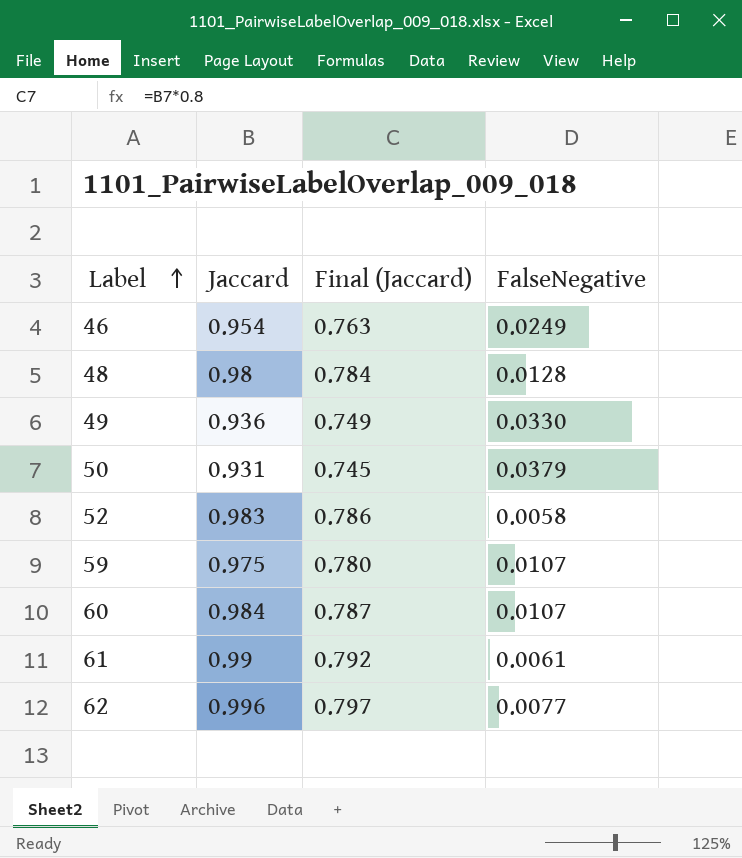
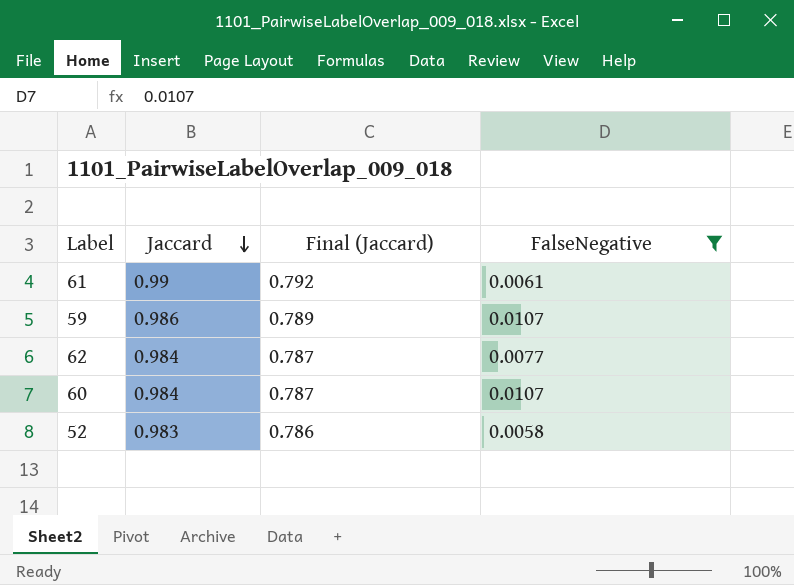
filter: none -> FalseNegative <= 0.0107
row order: Label ascending -> Jaccard descending
59 | Jaccard: 0.975 -> 0.986
59 | Final (Jaccard): 0.780 -> 0.789
62 | Jaccard: 0.996 -> 0.984
62 | Final (Jaccard): 0.797 -> 0.787

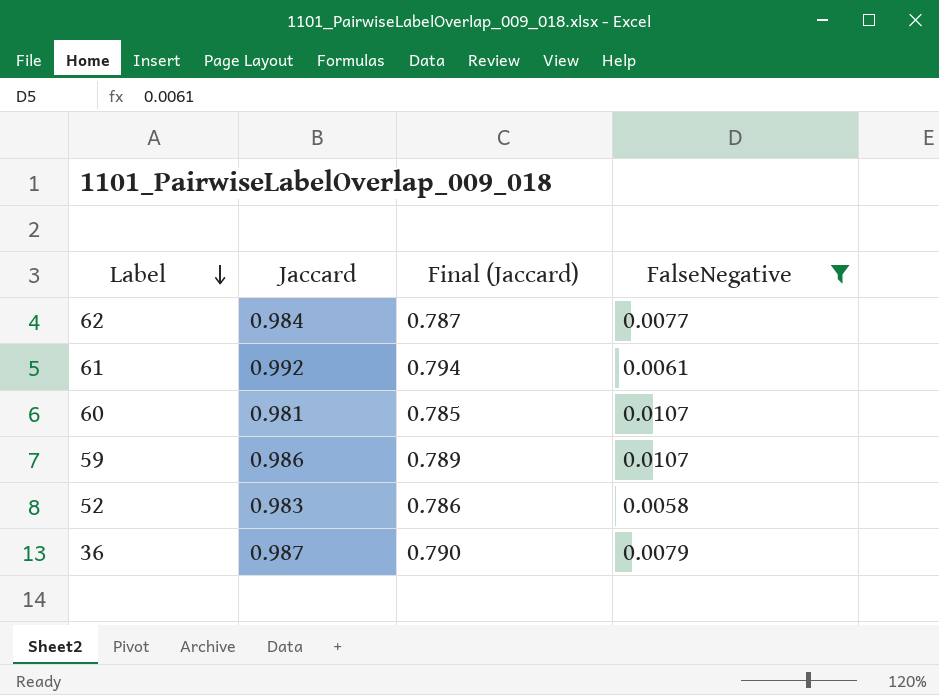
row order: Jaccard descending -> Label descending
61 | Jaccard: 0.99 -> 0.992
61 | Final (Jaccard): 0.792 -> 0.794
60 | Jaccard: 0.984 -> 0.981
60 | Final (Jaccard): 0.787 -> 0.785
row 36: none -> 0.987 | 0.790 | 0.0079

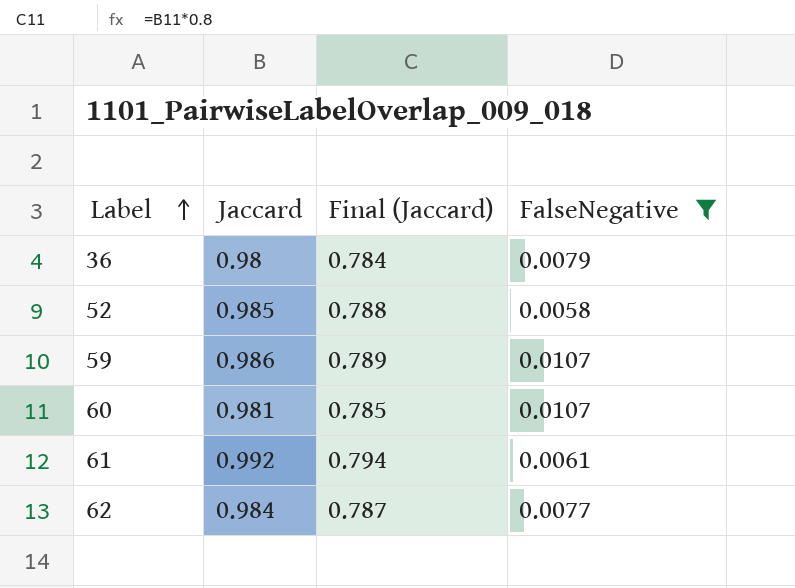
row order: Label descending -> Label ascending
36 | Jaccard: 0.987 -> 0.98
36 | Final (Jaccard): 0.790 -> 0.784
52 | Jaccard: 0.983 -> 0.985
52 | Final (Jaccard): 0.786 -> 0.788

